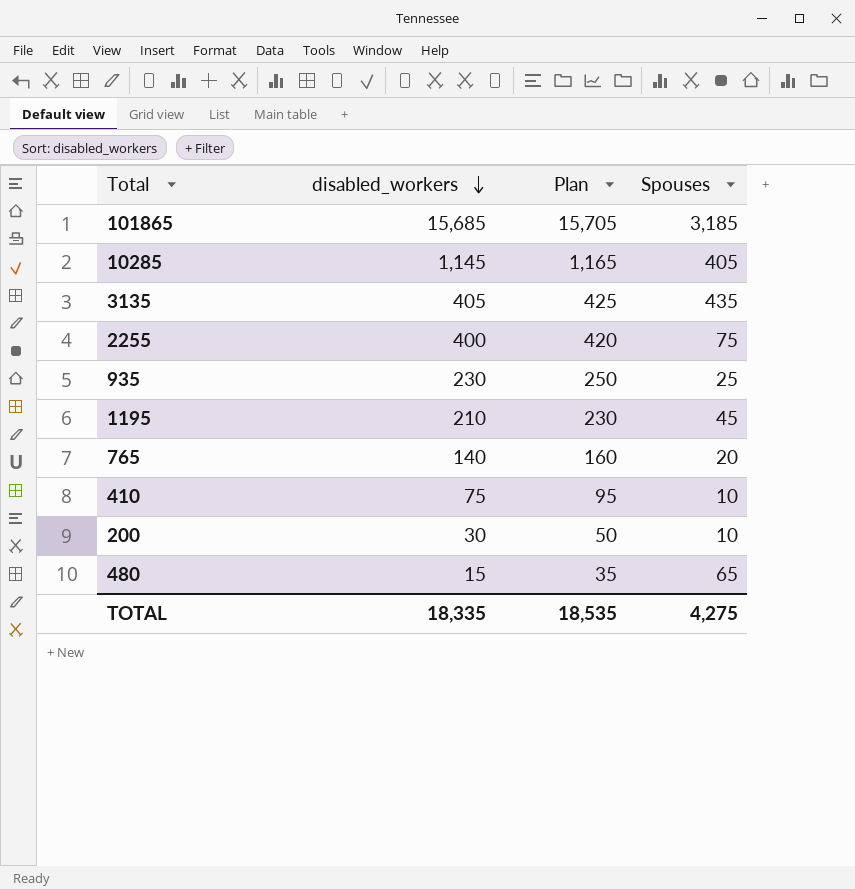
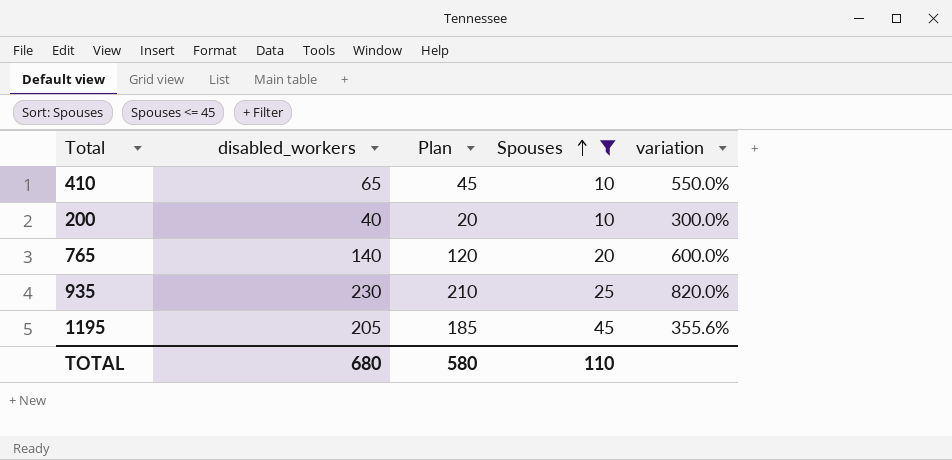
filter: none -> Spouses <= 45
row order: disabled_workers descending -> Spouses ascending
column Plan | formula: [disabled_workers] + 20 -> [disabled_workers] - 20
column variation | formula: none -> ([disabled_workers] - [Spouses]) / [Spouses]
410 | disabled_workers: 75 -> 65
200 | disabled_workers: 30 -> 40
1195 | disabled_workers: 210 -> 205
TOTAL | disabled_workers: 18,335 -> 680
TOTAL | Plan: 18,535 -> 580
TOTAL | Spouses: 4,275 -> 110

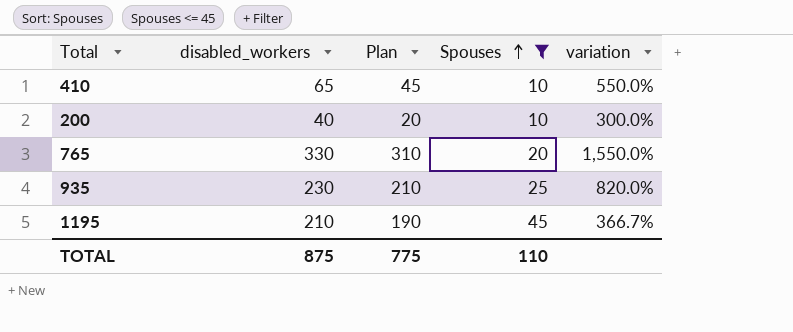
765 | disabled_workers: 140 -> 330
765 | Plan: 120 -> 310
765 | variation: 600.0% -> 1,550.0%
1195 | disabled_workers: 205 -> 210
1195 | Plan: 185 -> 190
1195 | variation: 355.6% -> 366.7%
TOTAL | disabled_workers: 680 -> 875
TOTAL | Plan: 580 -> 775

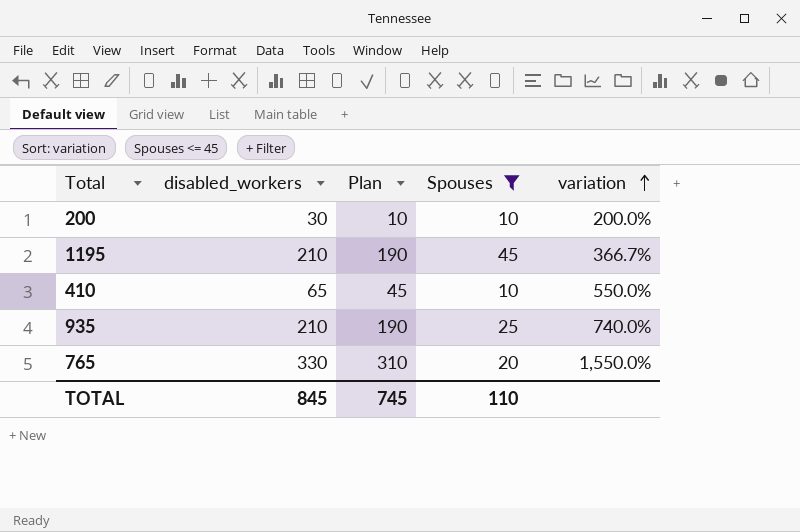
row order: Spouses ascending -> variation ascending
200 | disabled_workers: 40 -> 30
200 | Plan: 20 -> 10
200 | variation: 300.0% -> 200.0%
935 | disabled_workers: 230 -> 210
935 | Plan: 210 -> 190
935 | variation: 820.0% -> 740.0%
TOTAL | disabled_workers: 875 -> 845
TOTAL | Plan: 775 -> 745

